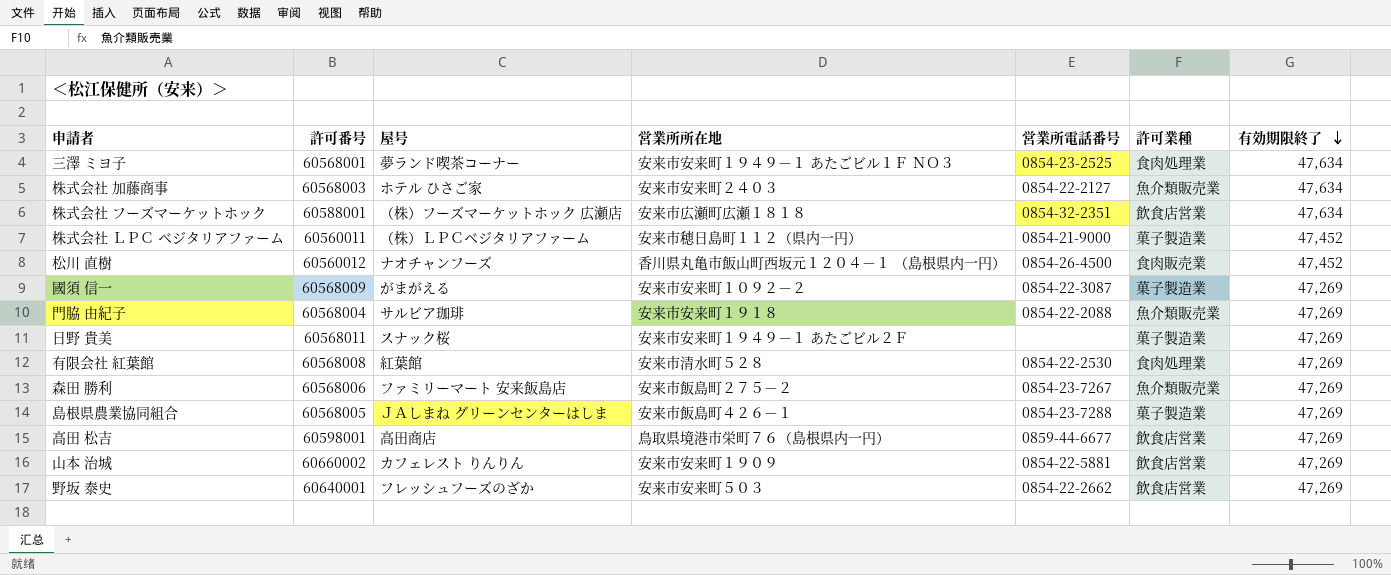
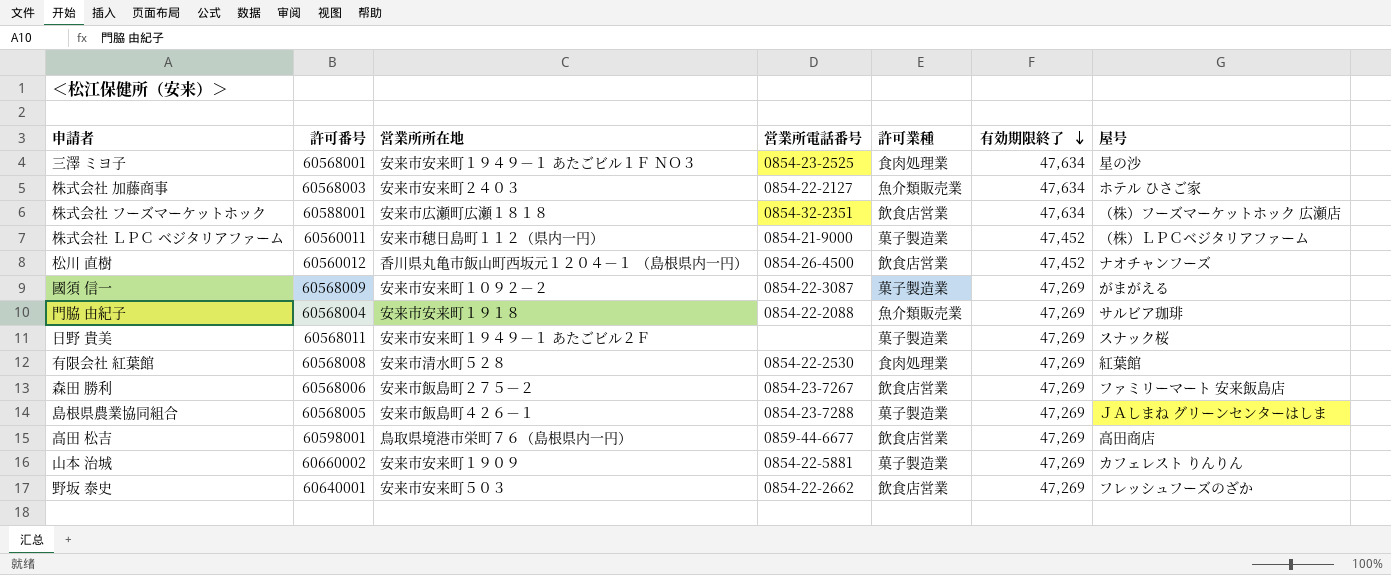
column 屋号 | position: 3 -> 7
三澤 ミヨ子 | 屋号: 夢ランド喫茶コーナー -> 星の沙
松川 直樹 | 許可業種: 食肉販売業 -> 飲食店営業
森田 勝利 | 許可業種: 魚介類販売業 -> 飲食店営業
山本 治城 | 許可業種: 飲食店営業 -> 菓子製造業

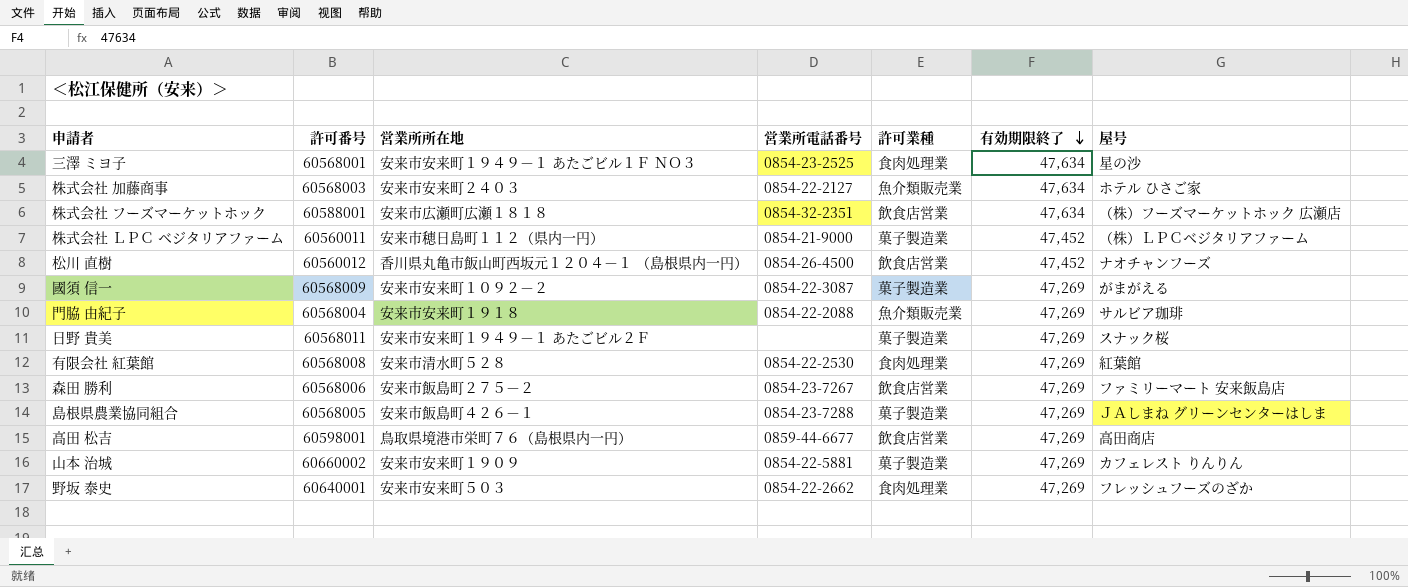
野坂 泰史 | 許可業種: 飲食店営業 -> 食肉処理業

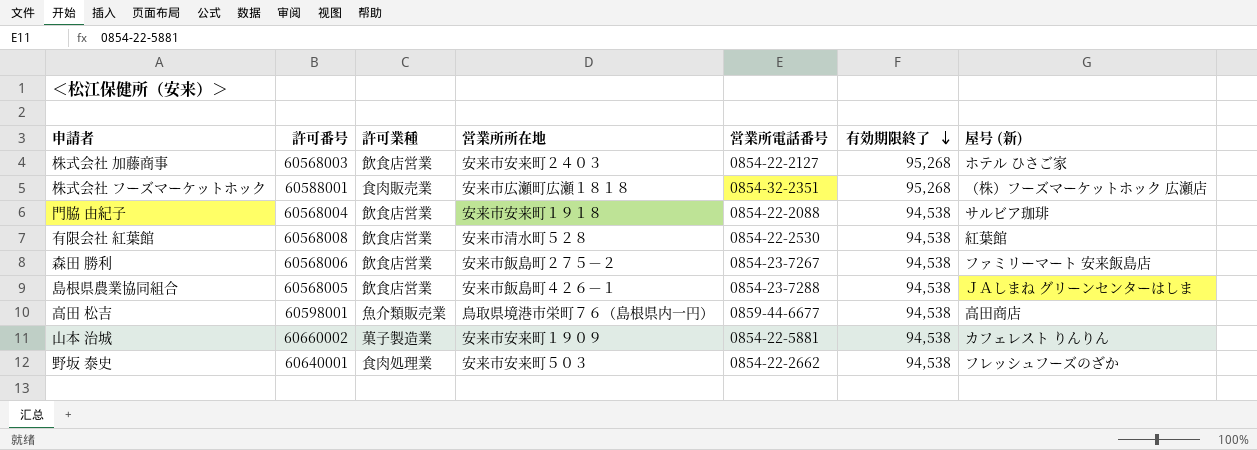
column 許可業種 | position: 5 -> 3
column name: 屋号 -> 屋号 (新)
row 三澤 ミヨ子: 60568001 | 安来市安来町１９４９－１ あたごビル１Ｆ ＮＯ３ | 0854-23-2525 | 食肉処理業 | 47,634 | 星の沙 -> none
row 株式会社 ＬＰＣ ベジタリアファーム: 60560011 | 安来市穂日島町１１２（県内一円） | 0854-21-9000 | 菓子製造業 | 47,452 | （株）ＬＰＣベジタリアファーム -> none
row 松川 直樹: 60560012 | 香川県丸亀市飯山町西坂元１２０４－１ （島根県内一円） | 0854-26-4500 | 飲食店営業 | 47,452 | ナオチャンフーズ -> none
row 國須 信一: 60568009 | 安来市安来町１０９２－２ | 0854-22-3087 | 菓子製造業 | 47,269 | がまがえる -> none
row 日野 貴美: 60568011 | 安来市安来町１９４９－１ あたごビル２Ｆ | none | 菓子製造業 | 47,269 | スナック桜 -> none
株式会社 加藤商事 | 許可業種: 魚介類販売業 -> 飲食店営業
株式会社 加藤商事 | 有効期限終了: 47,634 -> 95,268
株式会社 フーズマーケットホック | 許可業種: 飲食店営業 -> 食肉販売業
株式会社 フーズマーケットホック | 有効期限終了: 47,634 -> 95,268
門脇 由紀子 | 許可業種: 魚介類販売業 -> 飲食店営業
門脇 由紀子 | 有効期限終了: 47,269 -> 94,538
有限会社 紅葉館 | 許可業種: 食肉処理業 -> 飲食店営業
有限会社 紅葉館 | 有効期限終了: 47,269 -> 94,538
森田 勝利 | 有効期限終了: 47,269 -> 94,538
島根県農業協同組合 | 許可業種: 菓子製造業 -> 飲食店営業
島根県農業協同組合 | 有効期限終了: 47,269 -> 94,538
高田 松吉 | 許可業種: 飲食店営業 -> 魚介類販売業
高田 松吉 | 有効期限終了: 47,269 -> 94,538
山本 治城 | 有効期限終了: 47,269 -> 94,538
野坂 泰史 | 有効期限終了: 47,269 -> 94,538

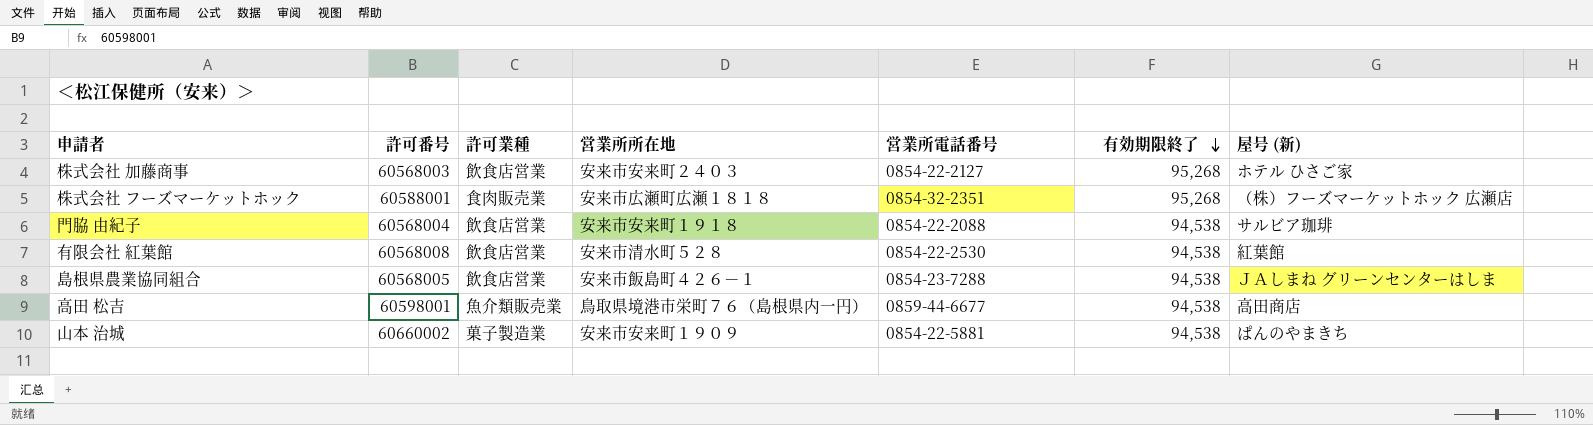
row 森田 勝利: 60568006 | 飲食店営業 | 安来市飯島町２７５－２ | 0854-23-7267 | 94,538 | ファミリーマート 安来飯島店 -> none
row 野坂 泰史: 60640001 | 食肉処理業 | 安来市安来町５０３ | 0854-22-2662 | 94,538 | フレッシュフーズのざか -> none
山本 治城 | 屋号 (新): カフェレスト りんりん -> ぱんのやまきち

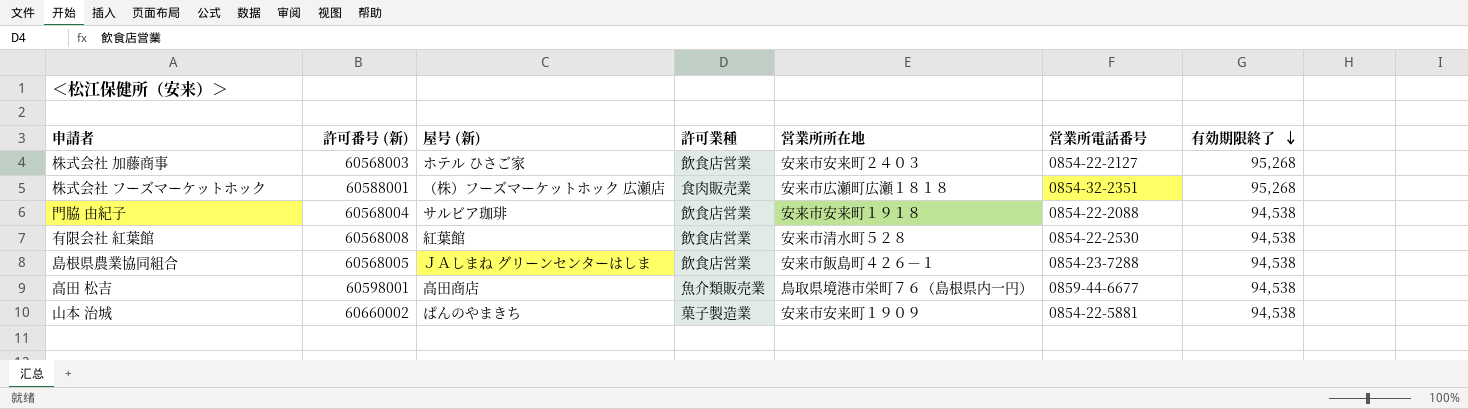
column name: 許可番号 -> 許可番号 (新)
column 屋号 (新) | position: 7 -> 3

